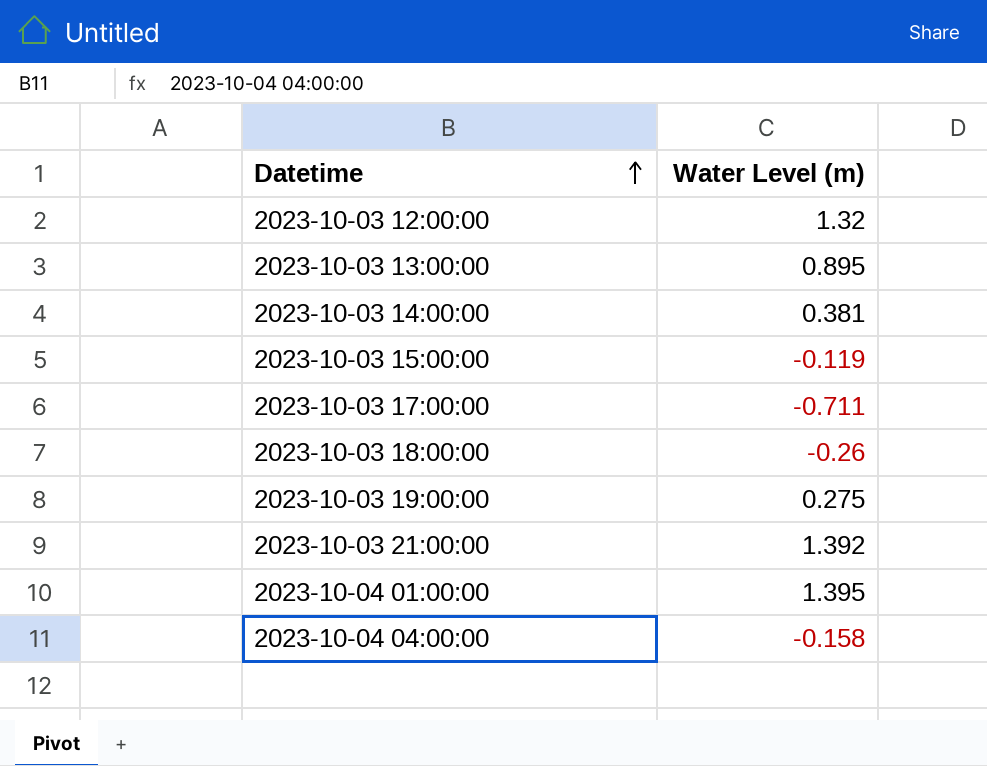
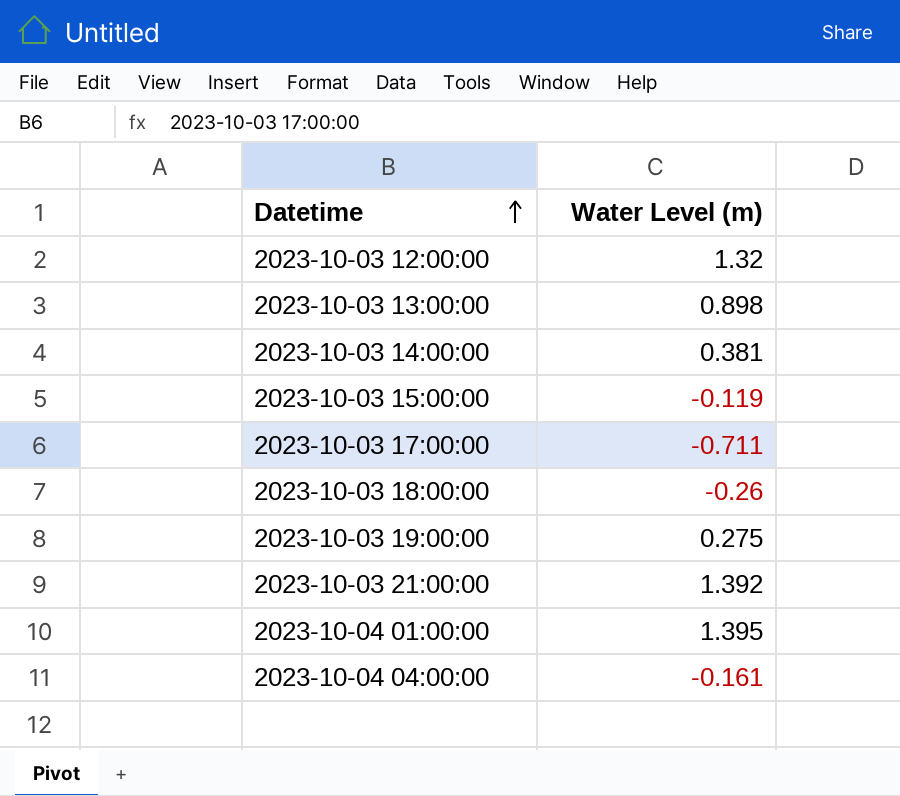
2023-10-03 13:00:00 | Water Level (m): 0.895 -> 0.898
2023-10-04 04:00:00 | Water Level (m): -0.158 -> -0.161

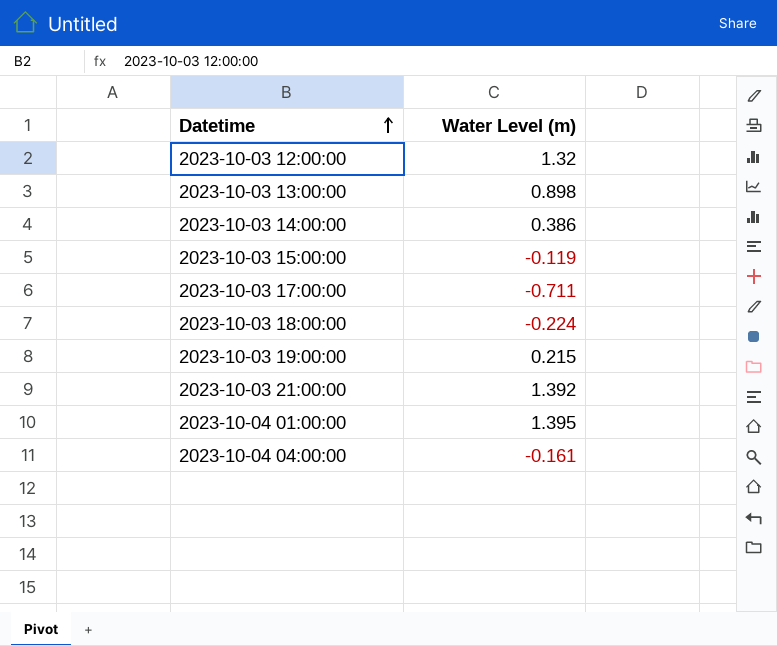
2023-10-03 14:00:00 | Water Level (m): 0.381 -> 0.386
2023-10-03 18:00:00 | Water Level (m): -0.26 -> -0.224
2023-10-03 19:00:00 | Water Level (m): 0.275 -> 0.215

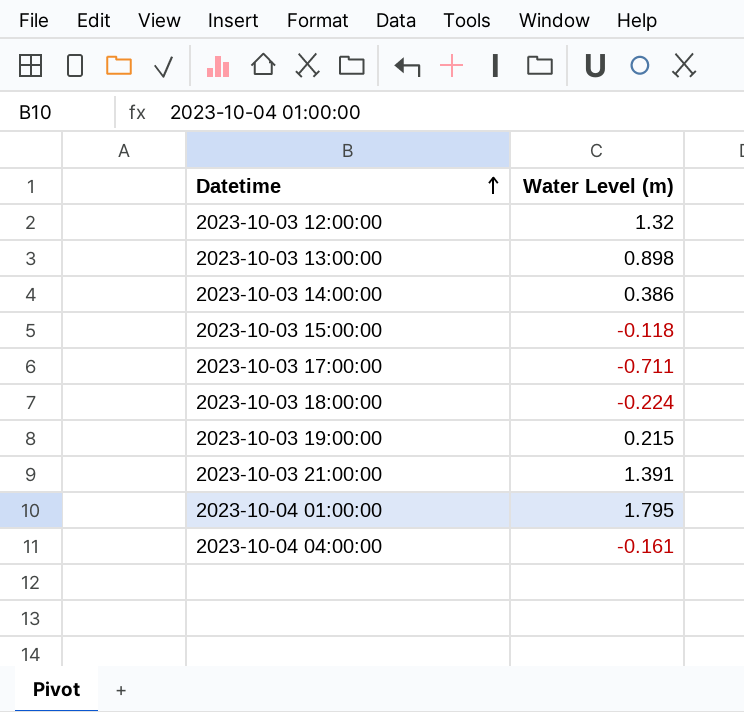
2023-10-03 15:00:00 | Water Level (m): -0.119 -> -0.118
2023-10-03 21:00:00 | Water Level (m): 1.392 -> 1.391
2023-10-04 01:00:00 | Water Level (m): 1.395 -> 1.795

